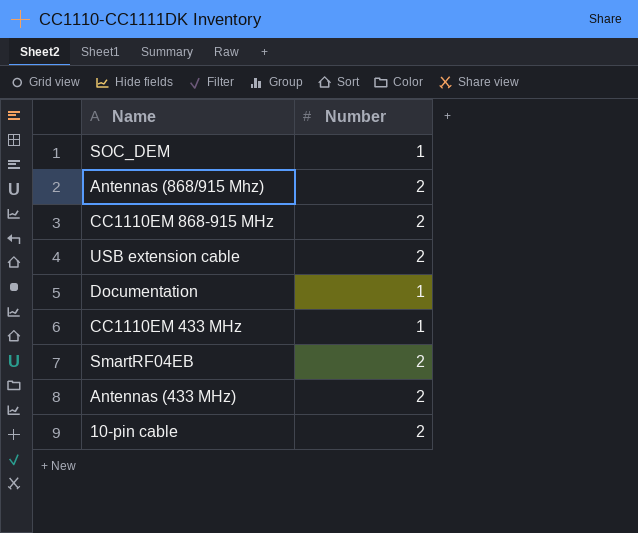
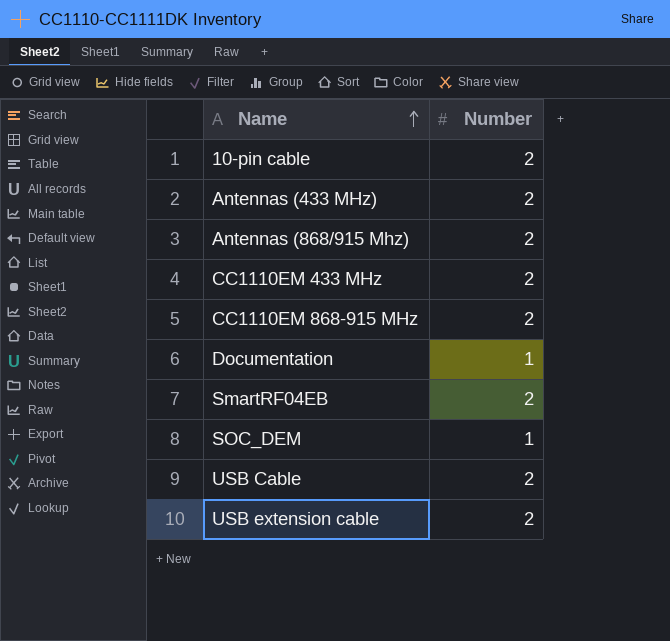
row order: none -> Name ascending
CC1110EM 433 MHz | Number: 1 -> 2
row USB Cable: none -> 2

